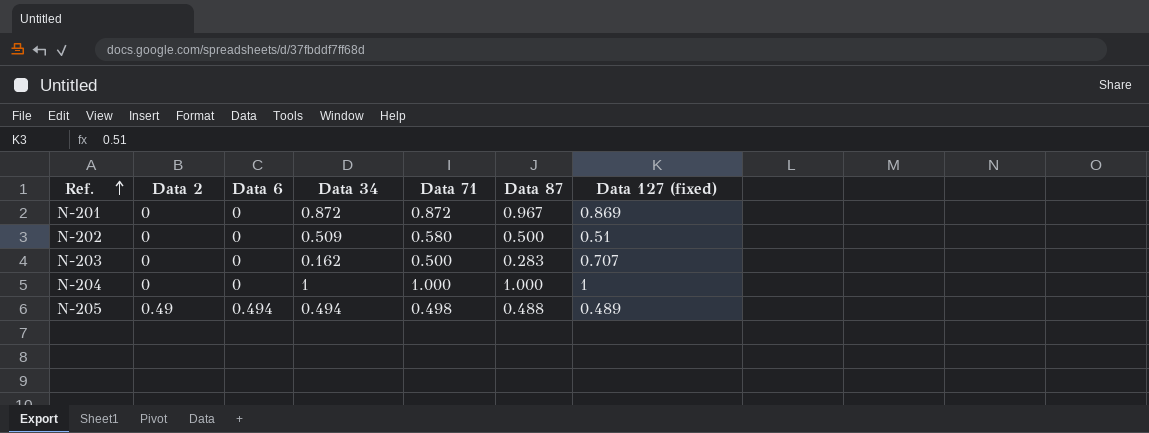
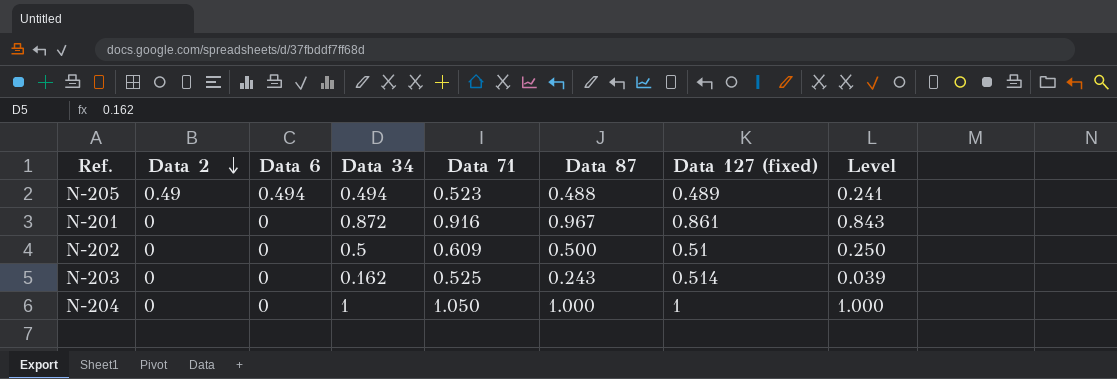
row order: Ref. ascending -> Data 2 descending
column Level | formula: none -> [Data 34] * [Data 87]
N-205 | Data 71: 0.498 -> 0.523
N-201 | Data 71: 0.872 -> 0.916
N-201 | Data 127 (fixed): 0.869 -> 0.861
N-202 | Data 34: 0.509 -> 0.5
N-202 | Data 71: 0.580 -> 0.609
N-203 | Data 71: 0.500 -> 0.525
N-203 | Data 87: 0.283 -> 0.243
N-203 | Data 127 (fixed): 0.707 -> 0.514
N-204 | Data 71: 1.000 -> 1.050

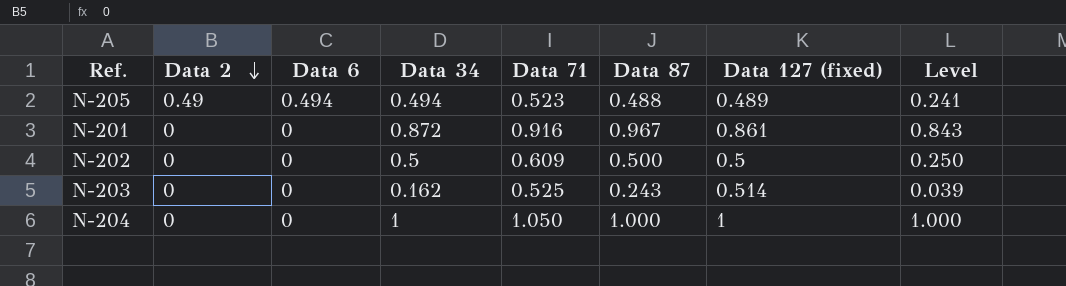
N-202 | Data 127 (fixed): 0.51 -> 0.5

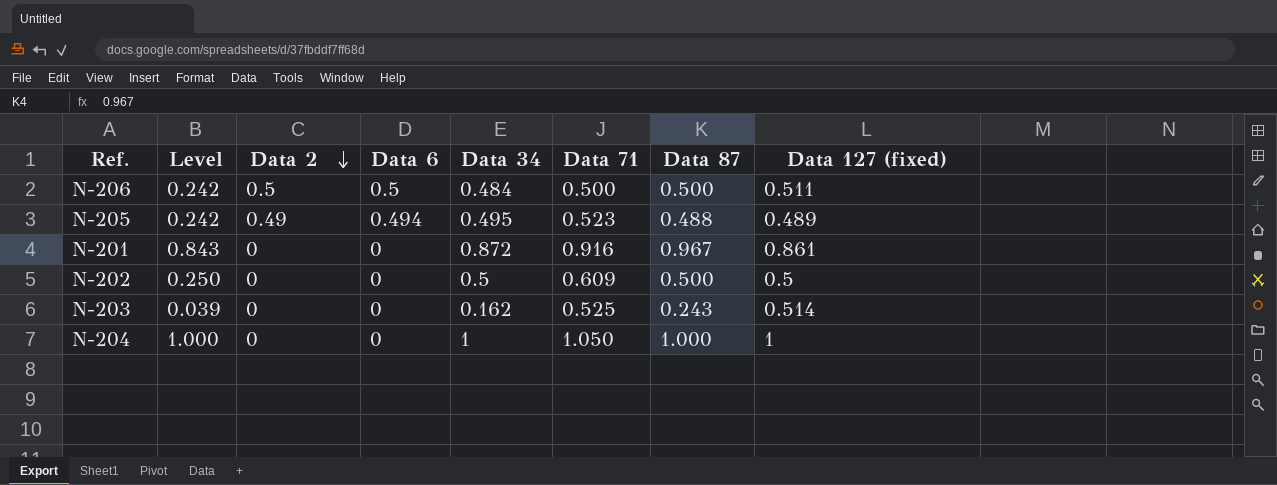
column Level | position: 8 -> 2
row N-206: none -> 0.242 | 0.5 | 0.5 | 0.484 | 0.500 | 0.500 | 0.511
N-205 | Level: 0.241 -> 0.242
N-205 | Data 34: 0.494 -> 0.495

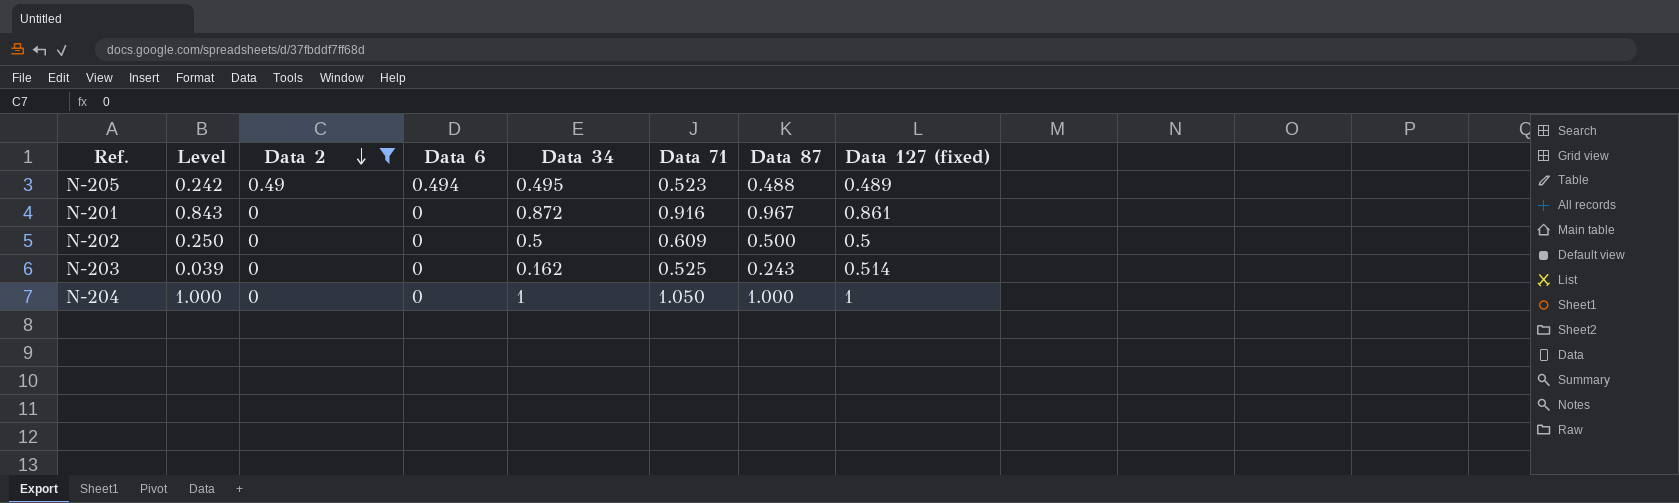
filter: none -> Data 2 != 0.5

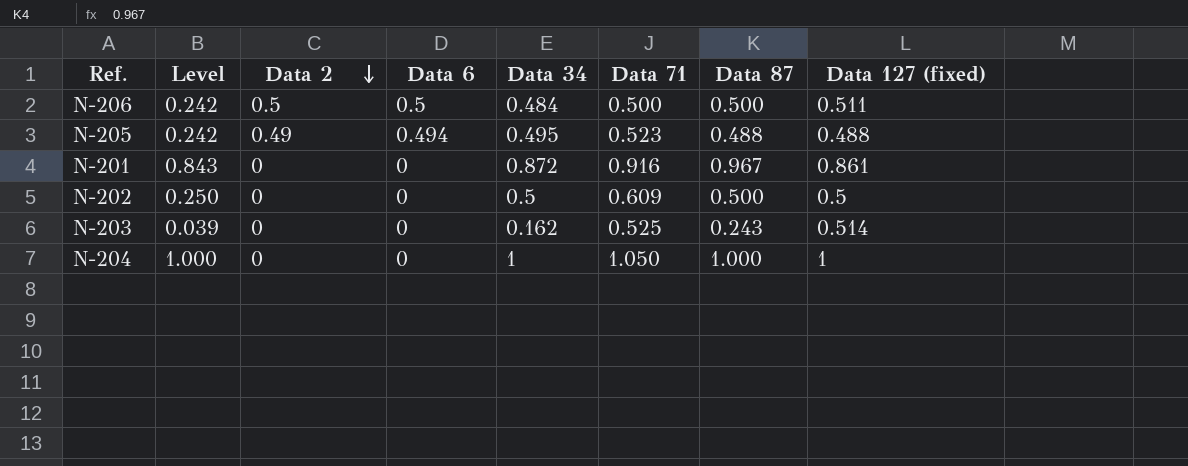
filter: Data 2 != 0.5 -> none
N-205 | Data 127 (fixed): 0.489 -> 0.488

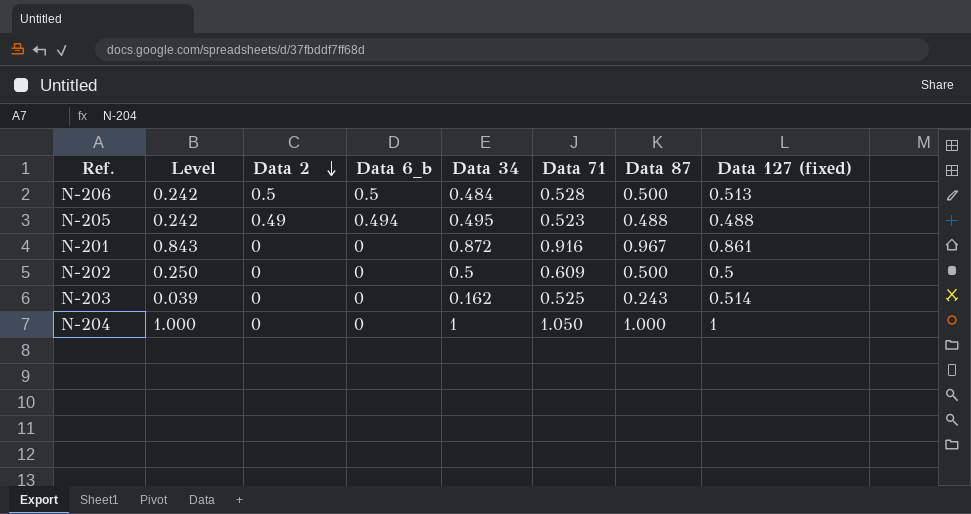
column name: Data 6 -> Data 6_b
N-206 | Data 71: 0.500 -> 0.528
N-206 | Data 127 (fixed): 0.511 -> 0.513

